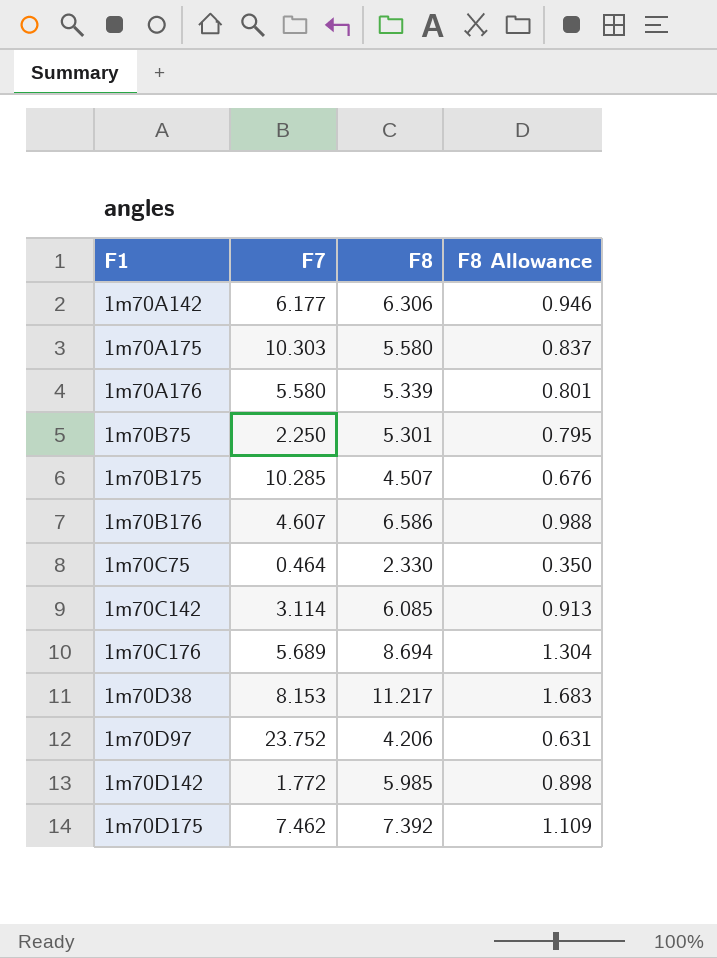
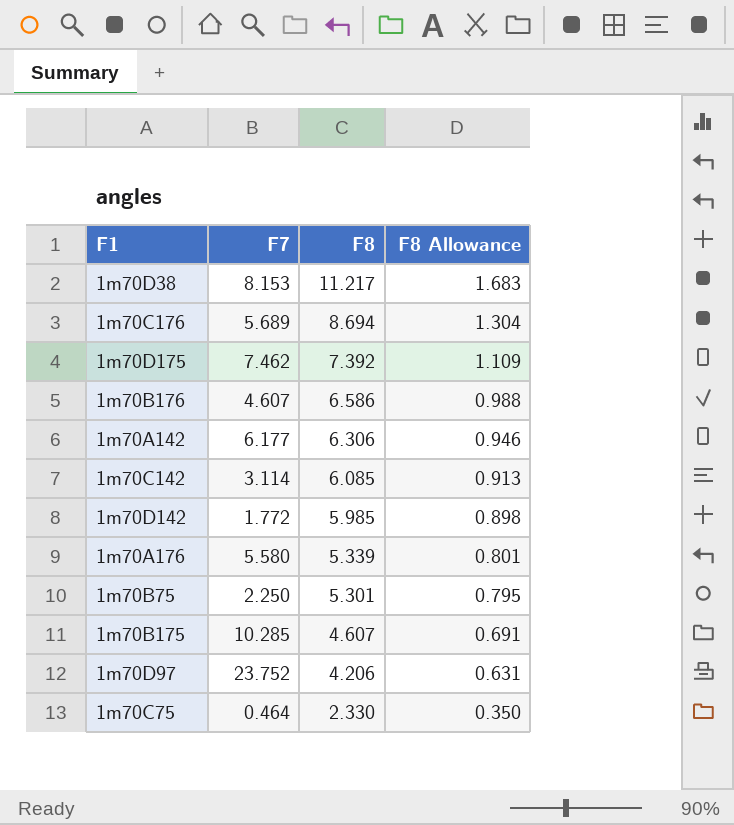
row order: F1 ascending -> F8 descending
row 1m70A175: 10.303 | 5.580 | 0.837 -> none
1m70B175 | F8: 4.507 -> 4.607
1m70B175 | F8 Allowance: 0.676 -> 0.691

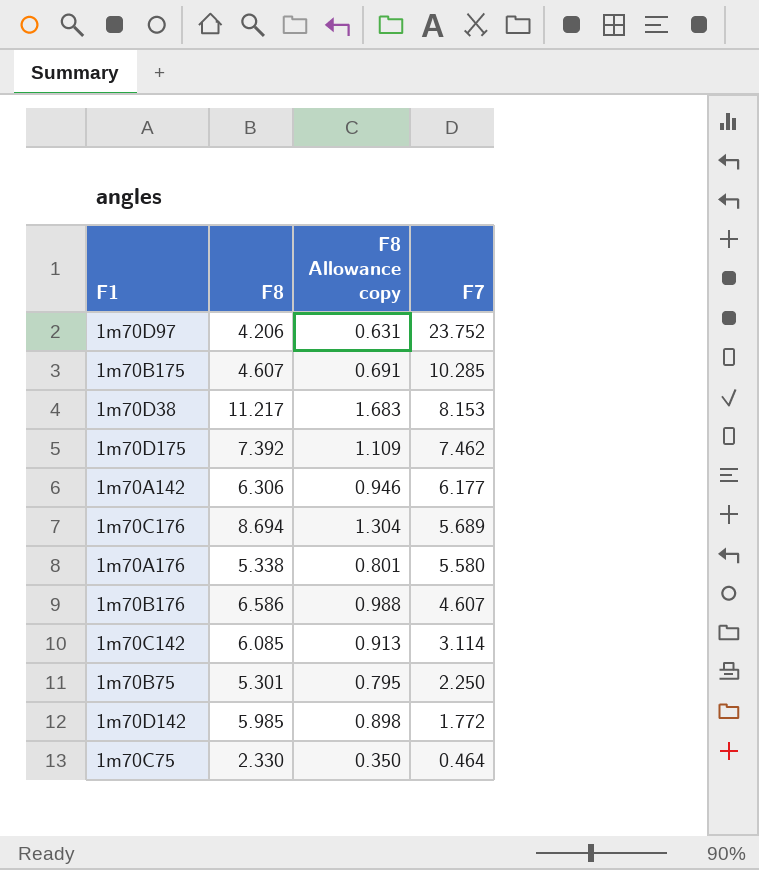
row order: F8 descending -> F7 descending
column name: F8 Allowance -> F8 Allowance copy
column F7 | position: 2 -> 4
1m70A176 | F8: 5.339 -> 5.338

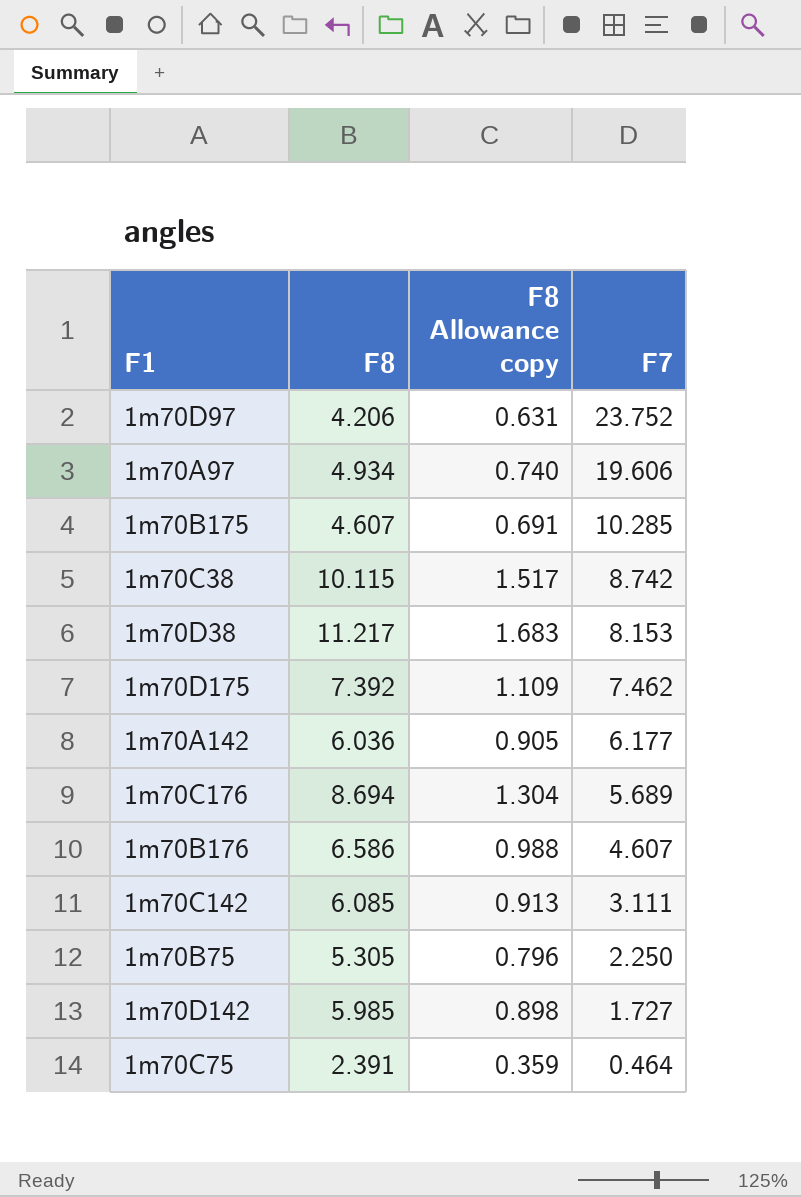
row 1m70A176: 5.338 | 0.801 | 5.580 -> none
row 1m70A97: none -> 4.934 | 0.740 | 19.606
row 1m70C38: none -> 10.115 | 1.517 | 8.742
1m70A142 | F8: 6.306 -> 6.036
1m70A142 | F8 Allowance copy: 0.946 -> 0.905
1m70C142 | F7: 3.114 -> 3.111
1m70B75 | F8: 5.301 -> 5.305
1m70B75 | F8 Allowance copy: 0.795 -> 0.796
1m70D142 | F7: 1.772 -> 1.727
1m70C75 | F8: 2.330 -> 2.391
1m70C75 | F8 Allowance copy: 0.350 -> 0.359

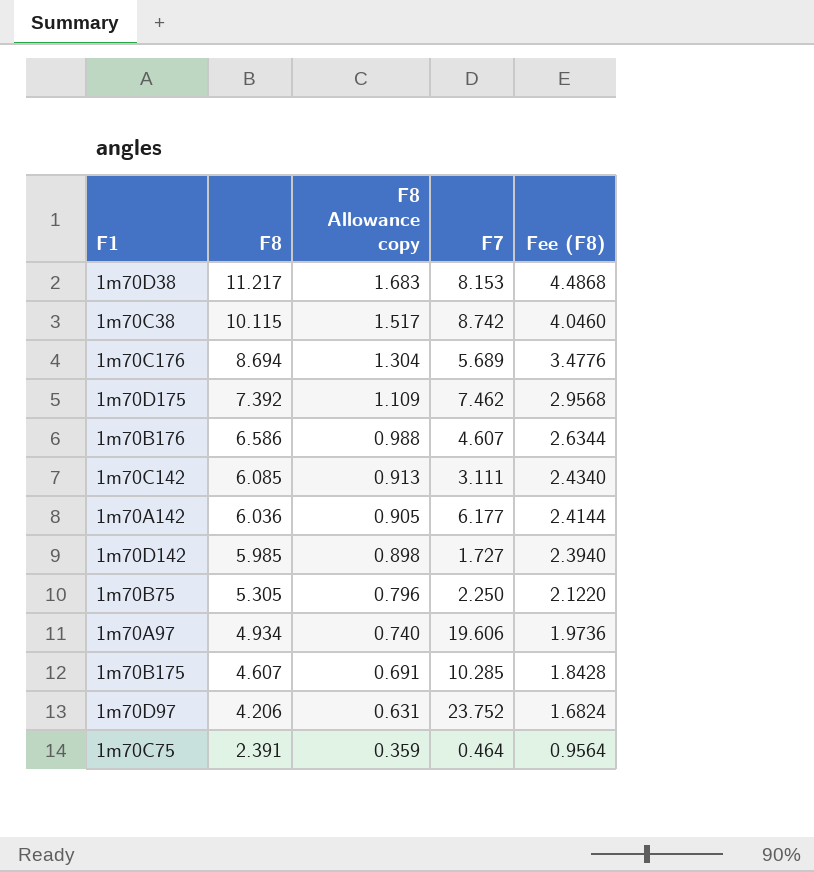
row order: F7 descending -> F8 descending
column Fee (F8) | formula: none -> [F8] * 0.4

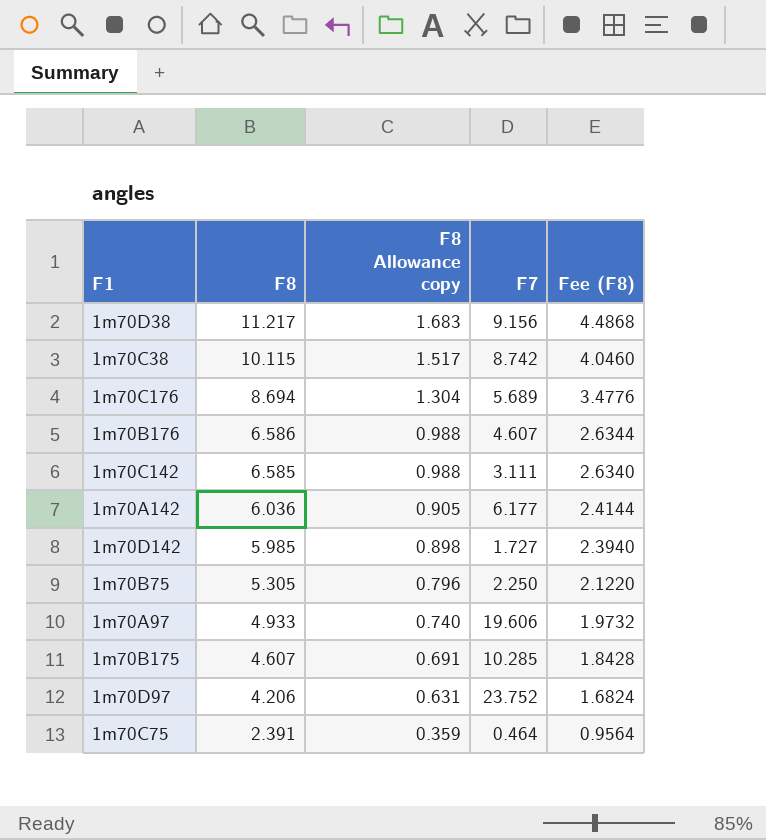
row 1m70D175: 7.392 | 1.109 | 7.462 | 2.9568 -> none
1m70D38 | F7: 8.153 -> 9.156
1m70C142 | F8: 6.085 -> 6.585
1m70C142 | F8 Allowance copy: 0.913 -> 0.988
1m70C142 | Fee (F8): 2.4340 -> 2.6340
1m70A97 | F8: 4.934 -> 4.933
1m70A97 | Fee (F8): 1.9736 -> 1.9732

